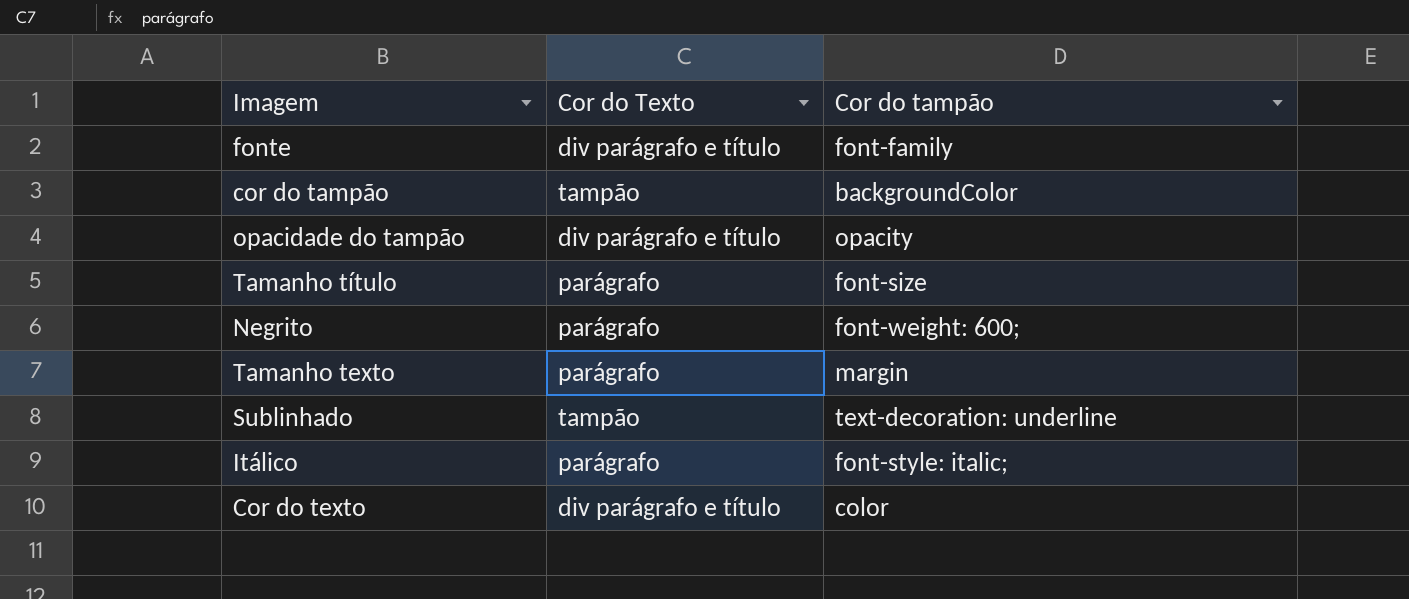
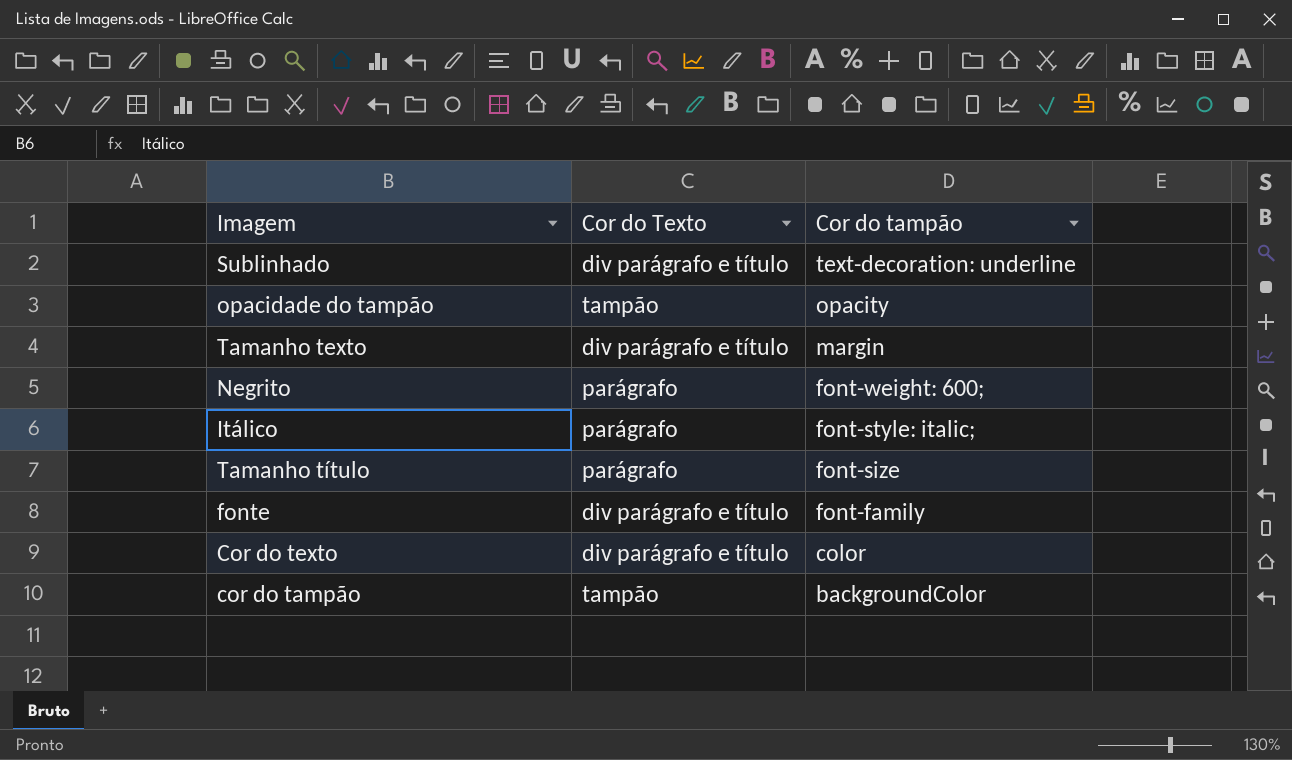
row order: none -> Cor do tampão descending
Sublinhado | Cor do Texto: tampão -> div parágrafo e título
opacidade do tampão | Cor do Texto: div parágrafo e título -> tampão
Tamanho texto | Cor do Texto: parágrafo -> div parágrafo e título

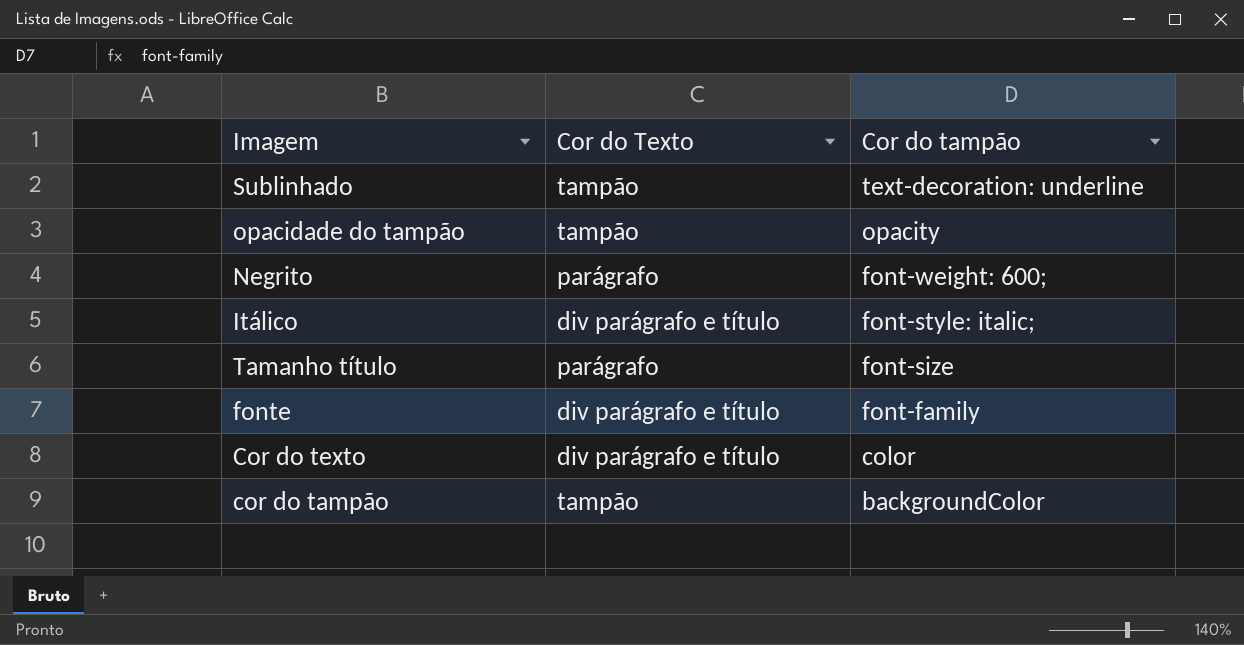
row Tamanho texto: div parágrafo e título | margin -> none
Sublinhado | Cor do Texto: div parágrafo e título -> tampão
Itálico | Cor do Texto: parágrafo -> div parágrafo e título

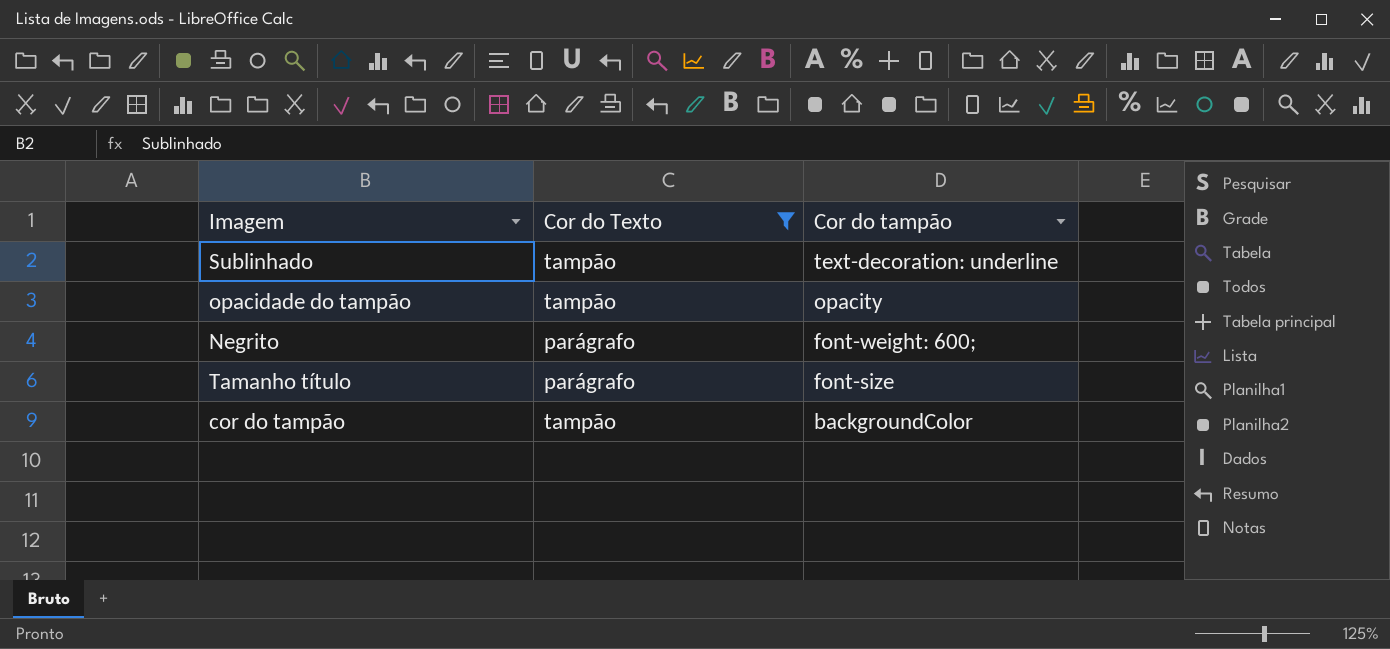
filter: none -> Cor do Texto != div parágrafo e título

